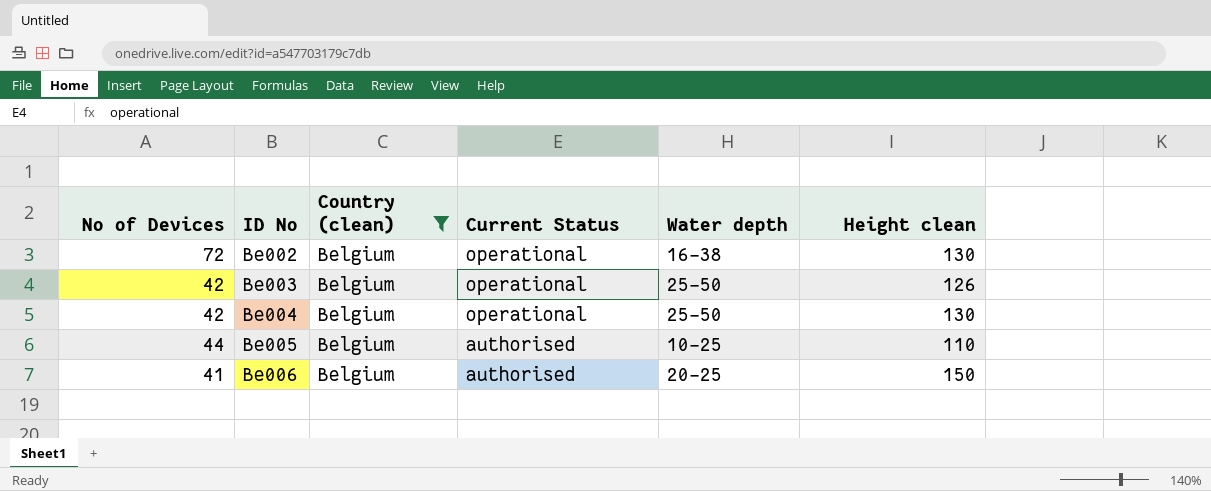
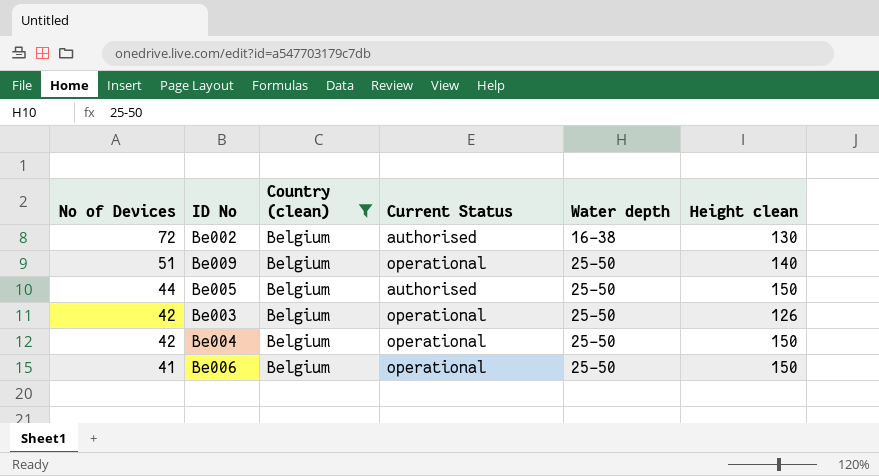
row order: ID No ascending -> No of Devices descending
Be002 | Current Status: operational -> authorised
row Be009: none -> 51 | Belgium | operational | 25-50 | 140
Be005 | Water depth: 10-25 -> 25-50
Be005 | Height clean: 110 -> 150
Be004 | Height clean: 130 -> 150
Be006 | Current Status: authorised -> operational
Be006 | Water depth: 20-25 -> 25-50

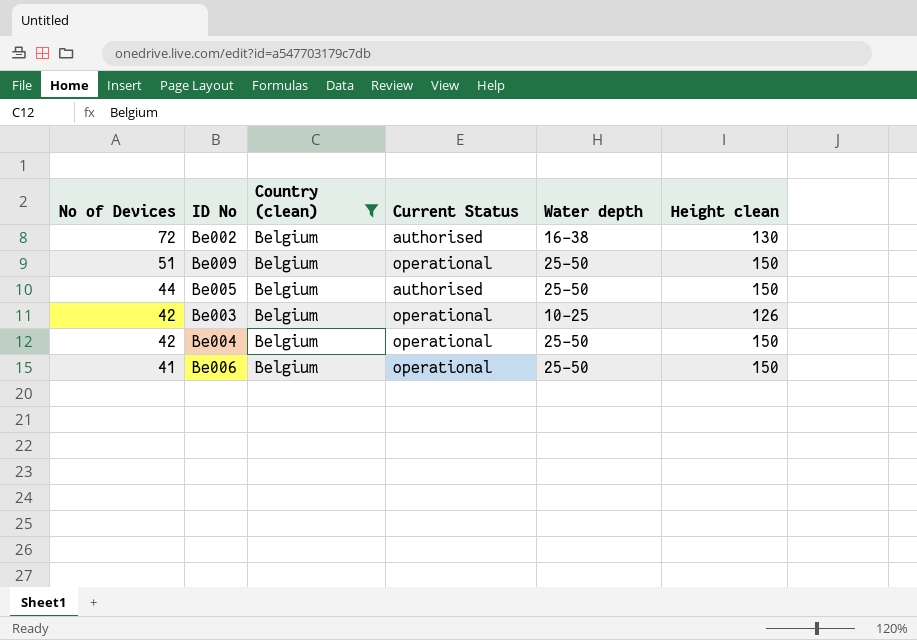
Be009 | Height clean: 140 -> 150
Be003 | Water depth: 25-50 -> 10-25

